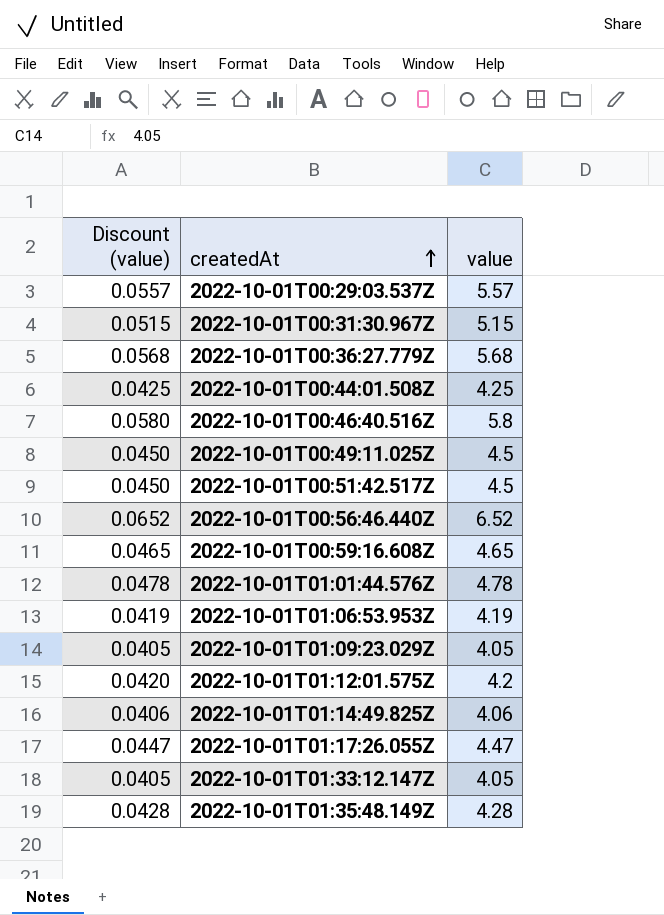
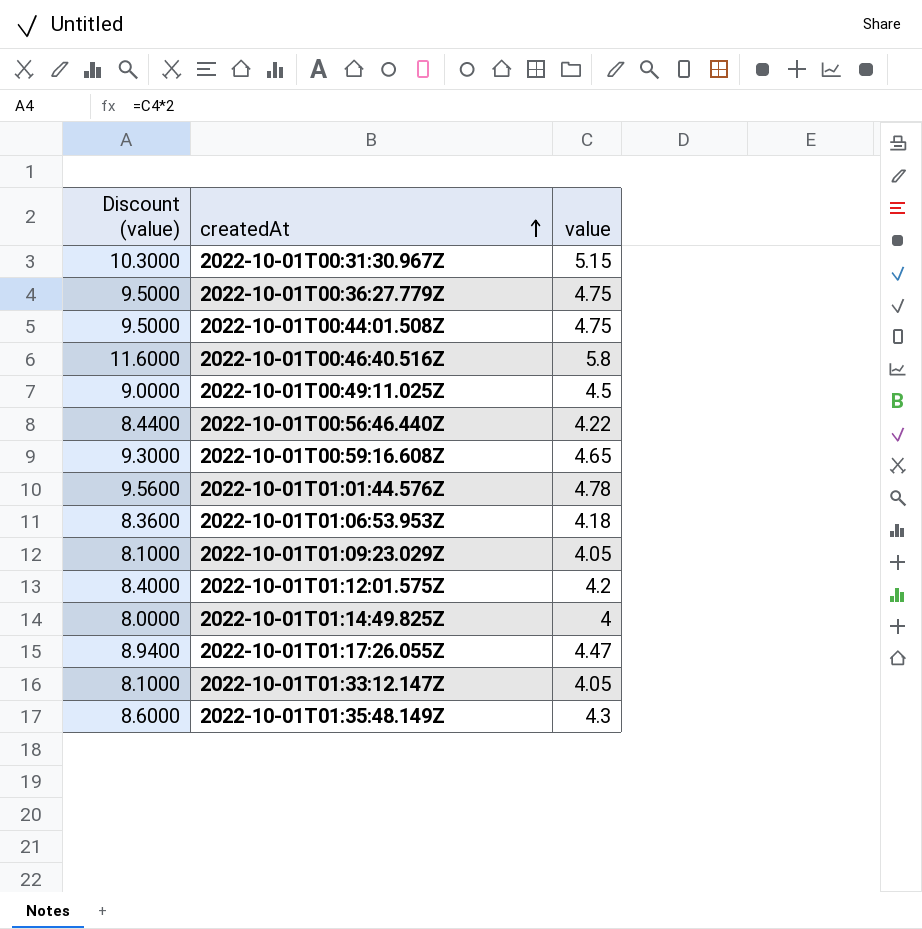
column Discount (value) | formula: [value] * 0.01 -> [value] * 2
row 2022-10-01T00:29:03.537Z: 0.0557 | 5.57 -> none
row 2022-10-01T00:51:42.517Z: 0.0450 | 4.5 -> none
2022-10-01T00:36:27.779Z | value: 5.68 -> 4.75
2022-10-01T00:44:01.508Z | value: 4.25 -> 4.75
2022-10-01T00:56:46.440Z | value: 6.52 -> 4.22
2022-10-01T01:06:53.953Z | value: 4.19 -> 4.18
2022-10-01T01:14:49.825Z | value: 4.06 -> 4
2022-10-01T01:35:48.149Z | value: 4.28 -> 4.3

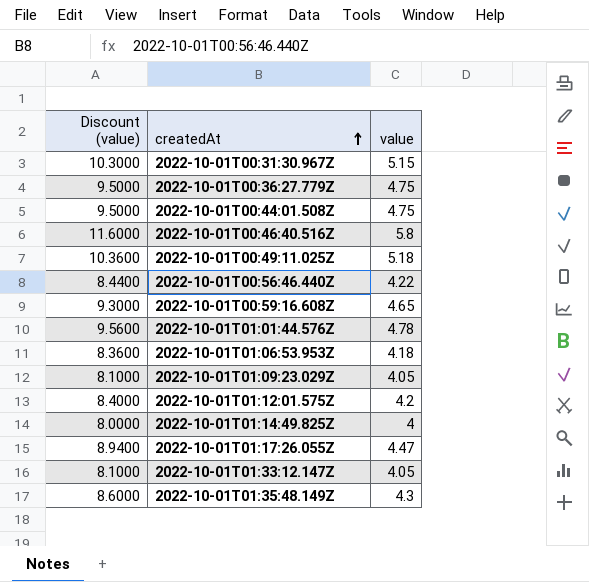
2022-10-01T00:49:11.025Z | Discount (value): 9.0000 -> 10.3600
2022-10-01T00:49:11.025Z | value: 4.5 -> 5.18

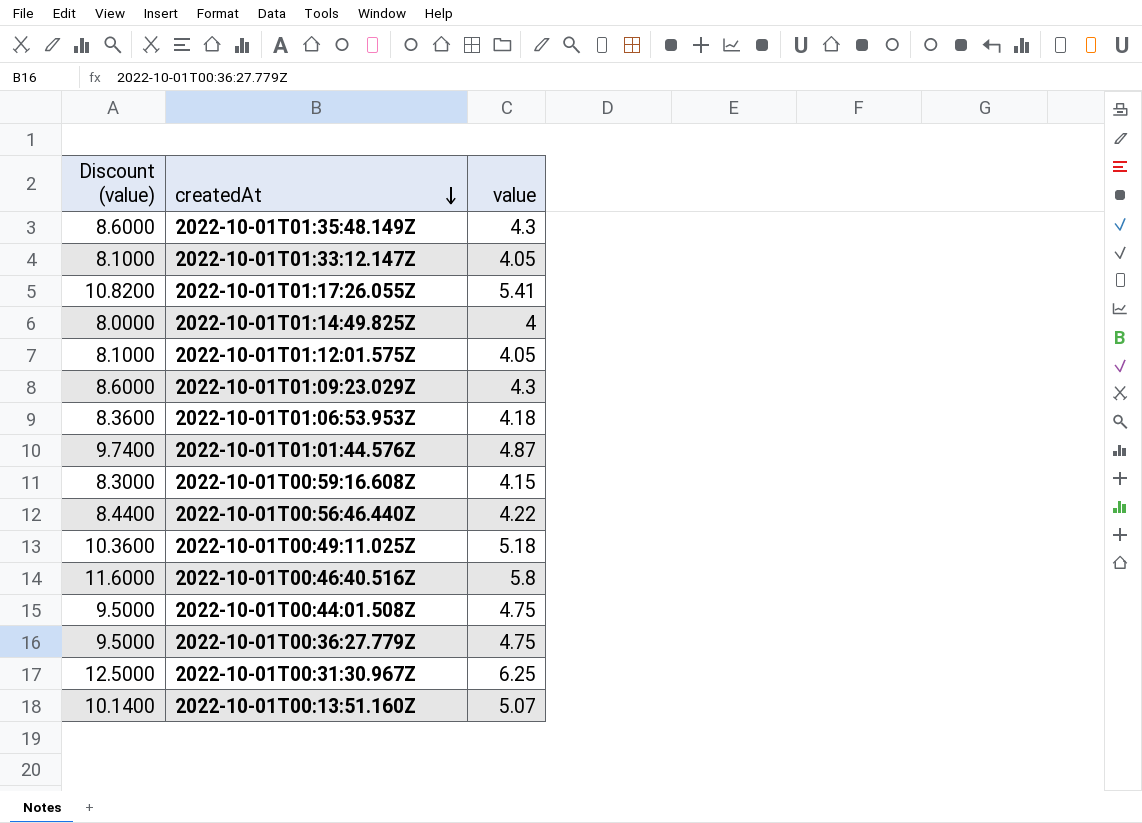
row order: createdAt ascending -> createdAt descending
2022-10-01T01:17:26.055Z | Discount (value): 8.9400 -> 10.8200
2022-10-01T01:17:26.055Z | value: 4.47 -> 5.41
2022-10-01T01:12:01.575Z | Discount (value): 8.4000 -> 8.1000
2022-10-01T01:12:01.575Z | value: 4.2 -> 4.05
2022-10-01T01:09:23.029Z | Discount (value): 8.1000 -> 8.6000
2022-10-01T01:09:23.029Z | value: 4.05 -> 4.3
2022-10-01T01:01:44.576Z | Discount (value): 9.5600 -> 9.7400
2022-10-01T01:01:44.576Z | value: 4.78 -> 4.87
2022-10-01T00:59:16.608Z | Discount (value): 9.3000 -> 8.3000
2022-10-01T00:59:16.608Z | value: 4.65 -> 4.15
2022-10-01T00:31:30.967Z | Discount (value): 10.3000 -> 12.5000
2022-10-01T00:31:30.967Z | value: 5.15 -> 6.25
row 2022-10-01T00:13:51.160Z: none -> 10.1400 | 5.07

